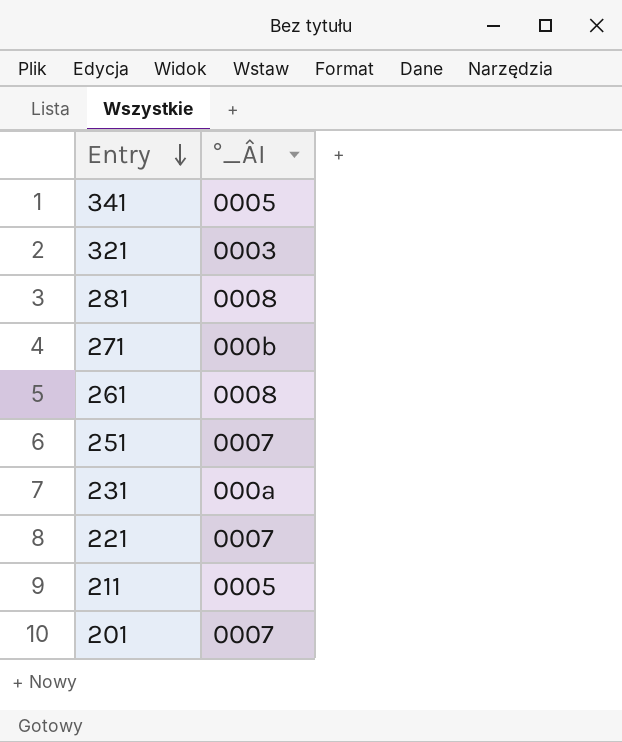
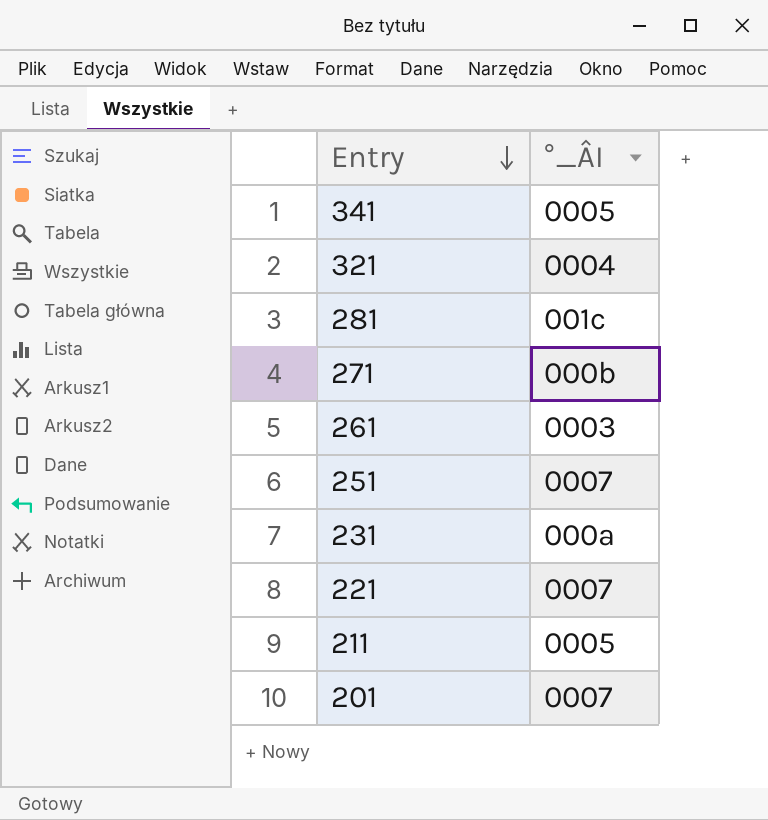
321 | °_ÂI: 0003 -> 0004
281 | °_ÂI: 0008 -> 001c
261 | °_ÂI: 0008 -> 0003

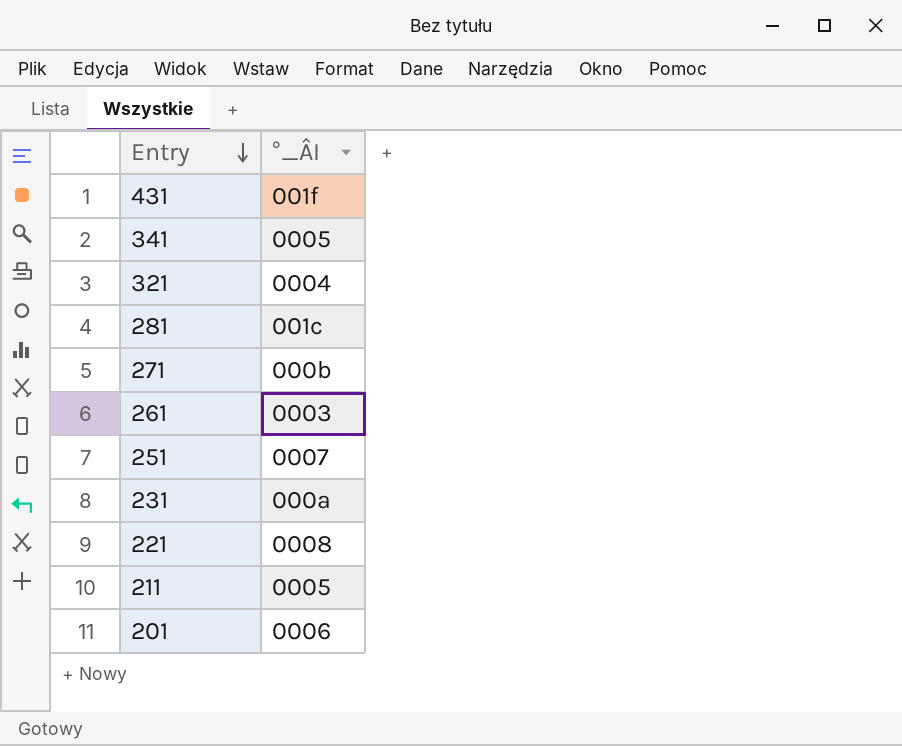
row 431: none -> 001f
221 | °_ÂI: 0007 -> 0008
201 | °_ÂI: 0007 -> 0006

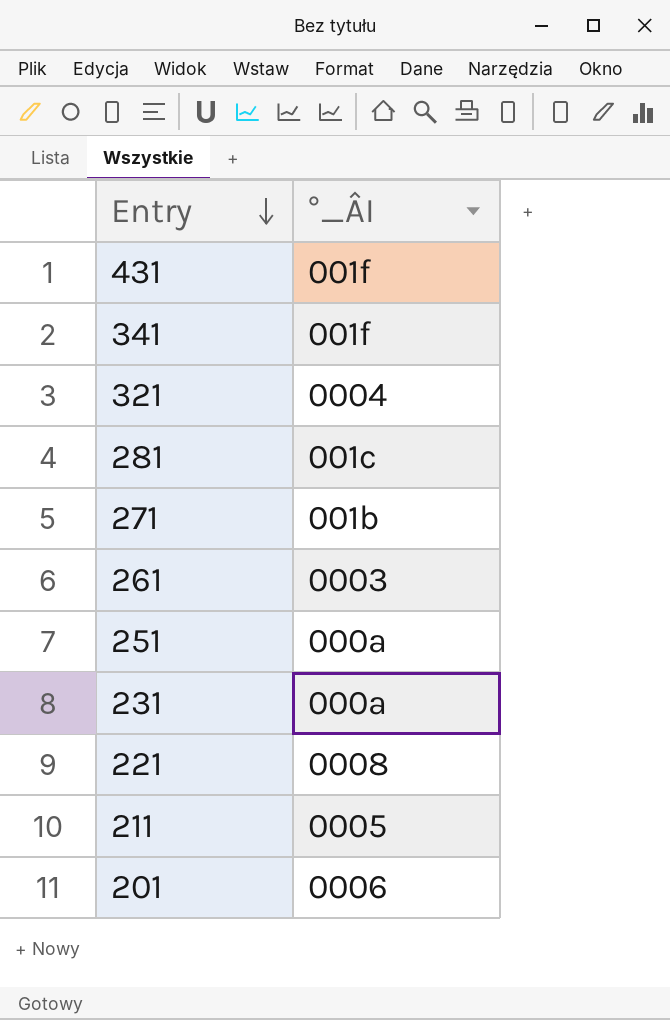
341 | °_ÂI: 0005 -> 001f
271 | °_ÂI: 000b -> 001b
251 | °_ÂI: 0007 -> 000a

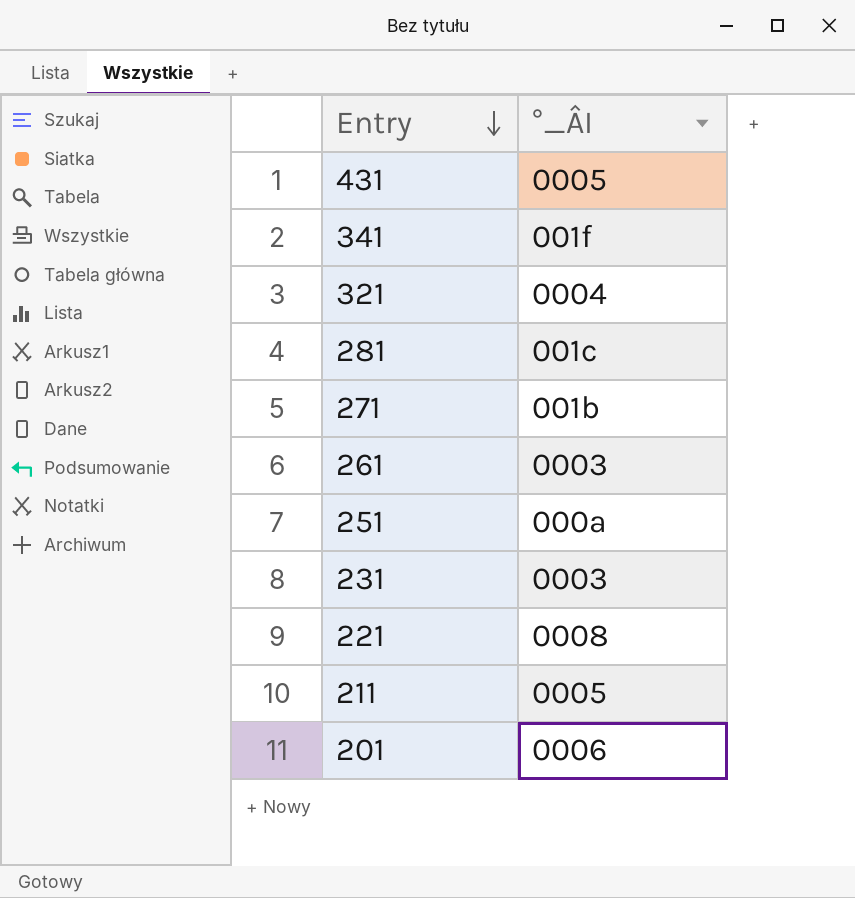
431 | °_ÂI: 001f -> 0005
231 | °_ÂI: 000a -> 0003

